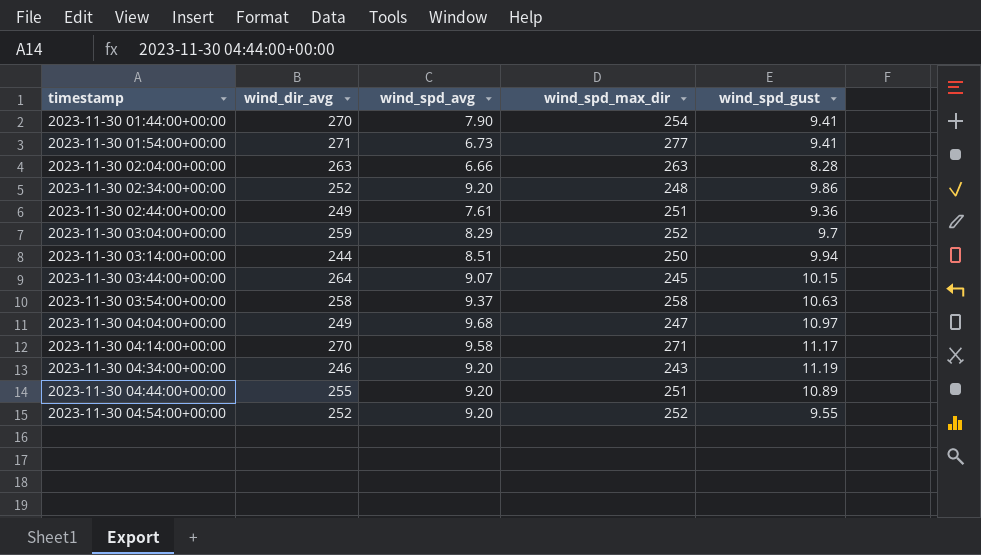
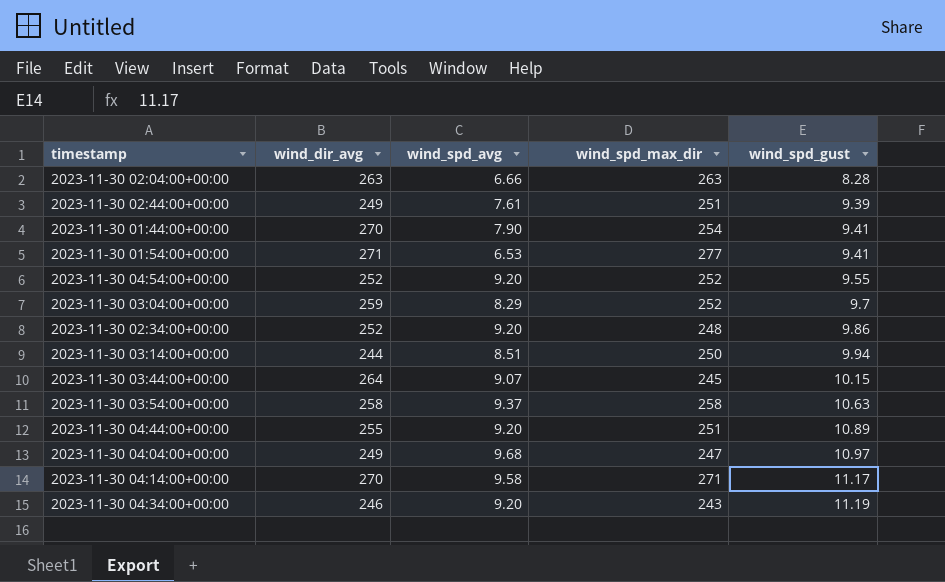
row order: timestamp ascending -> wind_spd_gust ascending
2023-11-30 02:44:00+00:00 | wind_spd_gust: 9.36 -> 9.39
2023-11-30 01:54:00+00:00 | wind_spd_avg: 6.73 -> 6.53

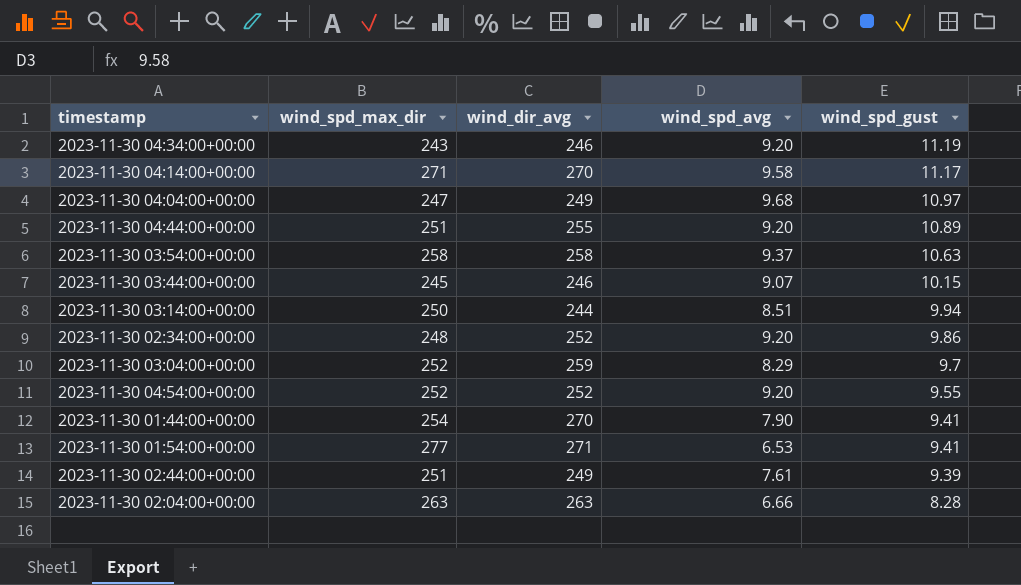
row order: wind_spd_gust ascending -> wind_spd_gust descending
column wind_spd_max_dir | position: 4 -> 2
2023-11-30 03:44:00+00:00 | wind_dir_avg: 264 -> 246

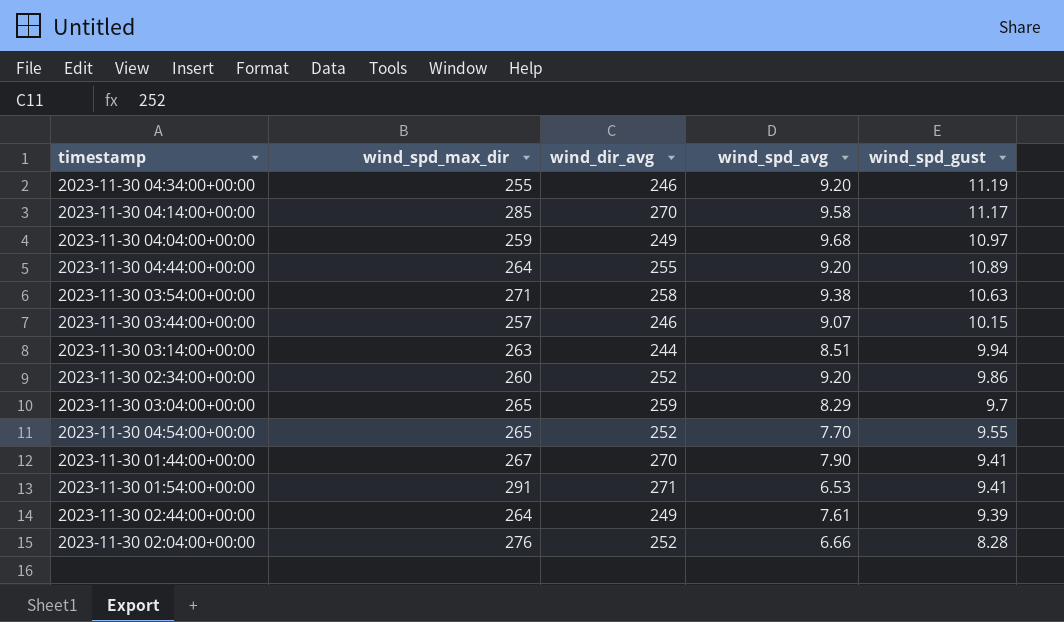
2023-11-30 04:34:00+00:00 | wind_spd_max_dir: 243 -> 255
2023-11-30 04:14:00+00:00 | wind_spd_max_dir: 271 -> 285
2023-11-30 04:04:00+00:00 | wind_spd_max_dir: 247 -> 259
2023-11-30 04:44:00+00:00 | wind_spd_max_dir: 251 -> 264
2023-11-30 03:54:00+00:00 | wind_spd_max_dir: 258 -> 271
2023-11-30 03:54:00+00:00 | wind_spd_avg: 9.37 -> 9.38
2023-11-30 03:44:00+00:00 | wind_spd_max_dir: 245 -> 257
2023-11-30 03:14:00+00:00 | wind_spd_max_dir: 250 -> 263
2023-11-30 02:34:00+00:00 | wind_spd_max_dir: 248 -> 260
2023-11-30 03:04:00+00:00 | wind_spd_max_dir: 252 -> 265
2023-11-30 04:54:00+00:00 | wind_spd_max_dir: 252 -> 265
2023-11-30 04:54:00+00:00 | wind_spd_avg: 9.20 -> 7.70
2023-11-30 01:44:00+00:00 | wind_spd_max_dir: 254 -> 267
2023-11-30 01:54:00+00:00 | wind_spd_max_dir: 277 -> 291
2023-11-30 02:44:00+00:00 | wind_spd_max_dir: 251 -> 264
2023-11-30 02:04:00+00:00 | wind_spd_max_dir: 263 -> 276
2023-11-30 02:04:00+00:00 | wind_dir_avg: 263 -> 252

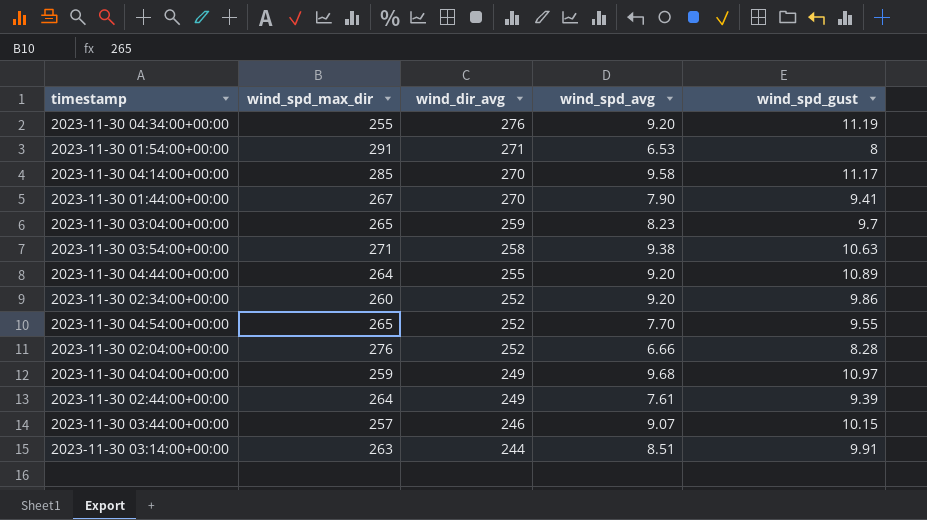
row order: wind_spd_gust descending -> wind_dir_avg descending
2023-11-30 04:34:00+00:00 | wind_dir_avg: 246 -> 276
2023-11-30 01:54:00+00:00 | wind_spd_gust: 9.41 -> 8
2023-11-30 03:04:00+00:00 | wind_spd_avg: 8.29 -> 8.23
2023-11-30 03:14:00+00:00 | wind_spd_gust: 9.94 -> 9.91

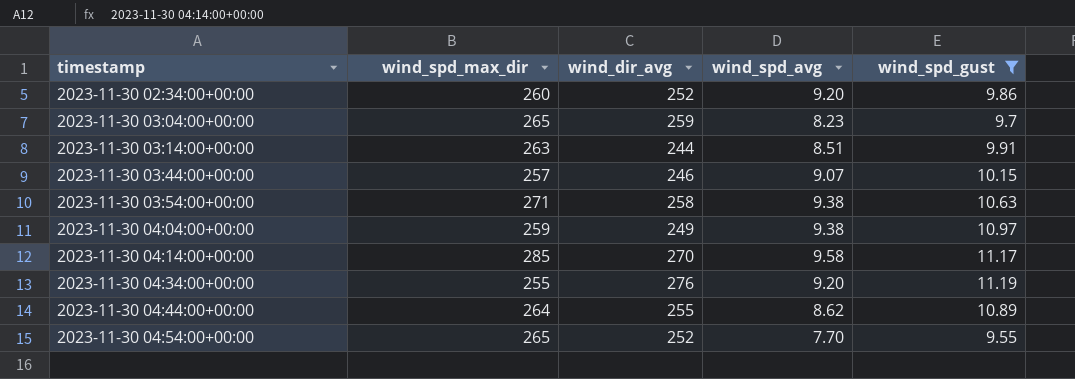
filter: none -> wind_spd_gust >= 9.55
row order: wind_dir_avg descending -> timestamp ascending
2023-11-30 04:04:00+00:00 | wind_spd_avg: 9.68 -> 9.38
2023-11-30 04:44:00+00:00 | wind_spd_avg: 9.20 -> 8.62

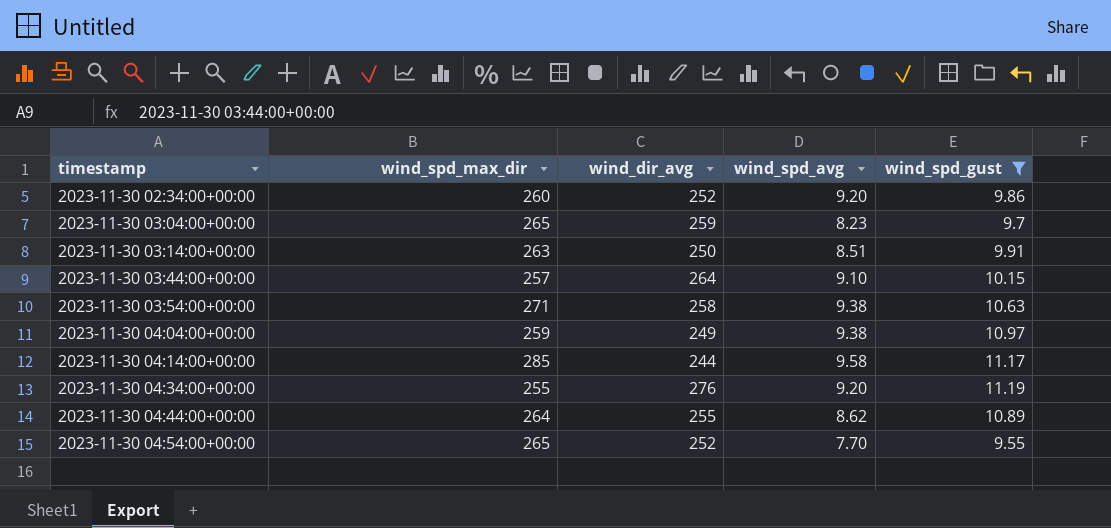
2023-11-30 03:14:00+00:00 | wind_dir_avg: 244 -> 250
2023-11-30 03:44:00+00:00 | wind_dir_avg: 246 -> 264
2023-11-30 03:44:00+00:00 | wind_spd_avg: 9.07 -> 9.10
2023-11-30 04:14:00+00:00 | wind_dir_avg: 270 -> 244

